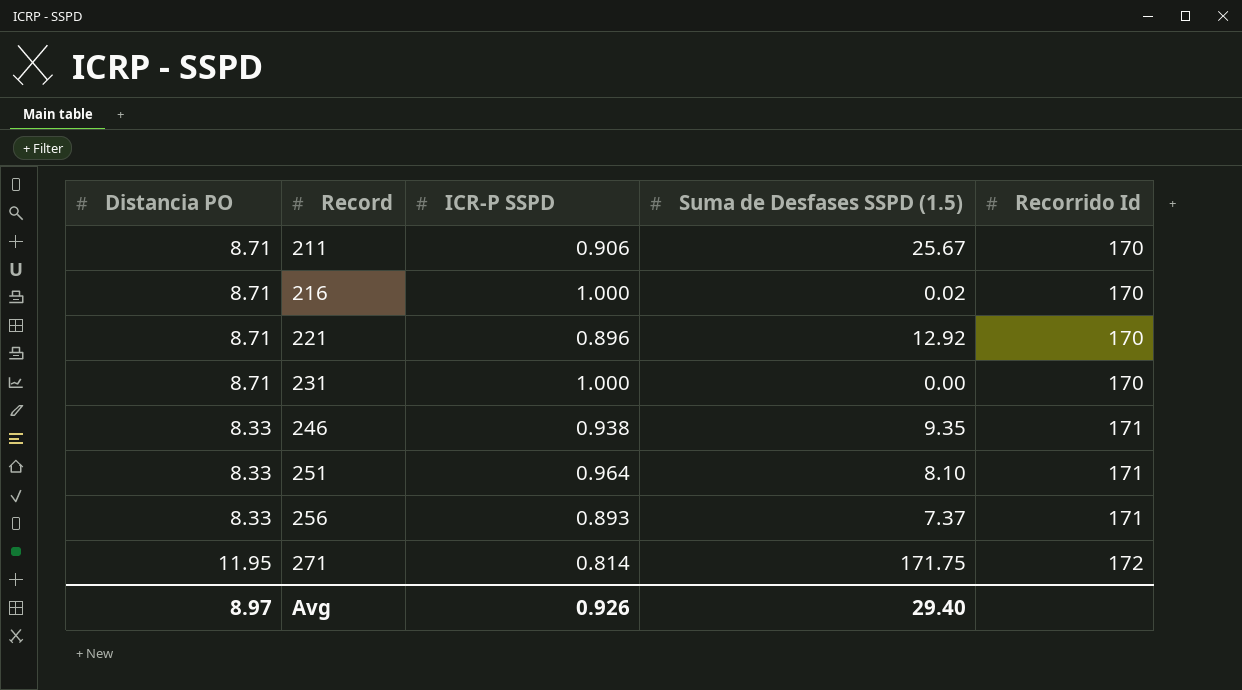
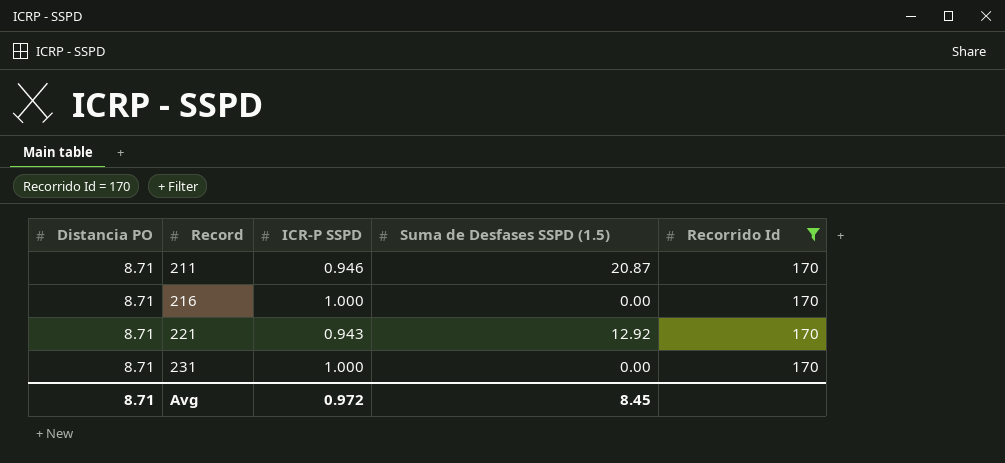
filter: none -> Recorrido Id = 170
211 | ICR-P SSPD: 0.906 -> 0.946
211 | Suma de Desfases SSPD (1.5): 25.67 -> 20.87
216 | Suma de Desfases SSPD (1.5): 0.02 -> 0.00
221 | ICR-P SSPD: 0.896 -> 0.943
Avg | Distancia PO: 8.97 -> 8.71
Avg | ICR-P SSPD: 0.926 -> 0.972
Avg | Suma de Desfases SSPD (1.5): 29.40 -> 8.45

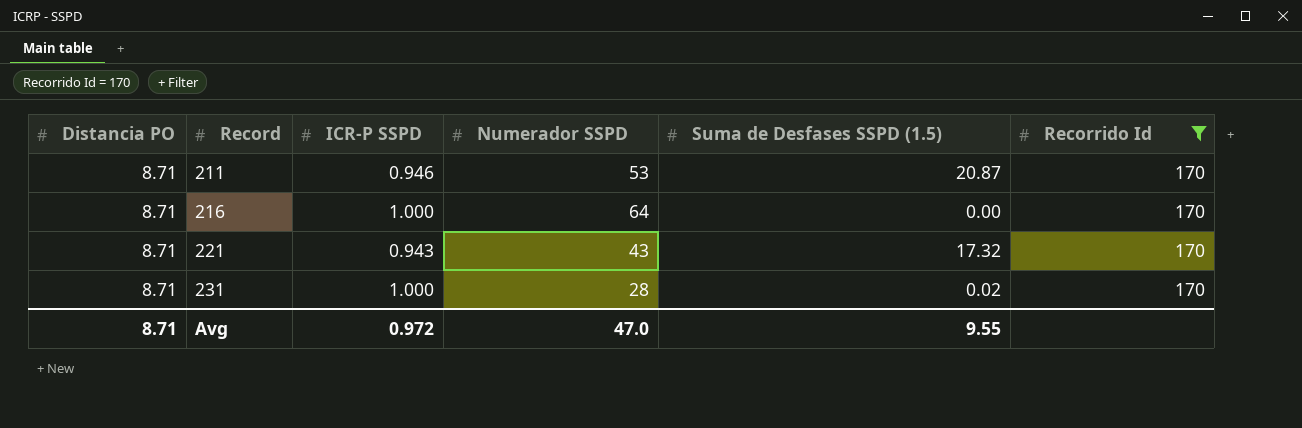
column Numerador SSPD | position: none -> 4
221 | Suma de Desfases SSPD (1.5): 12.92 -> 17.32
231 | Suma de Desfases SSPD (1.5): 0.00 -> 0.02
Avg | Suma de Desfases SSPD (1.5): 8.45 -> 9.55

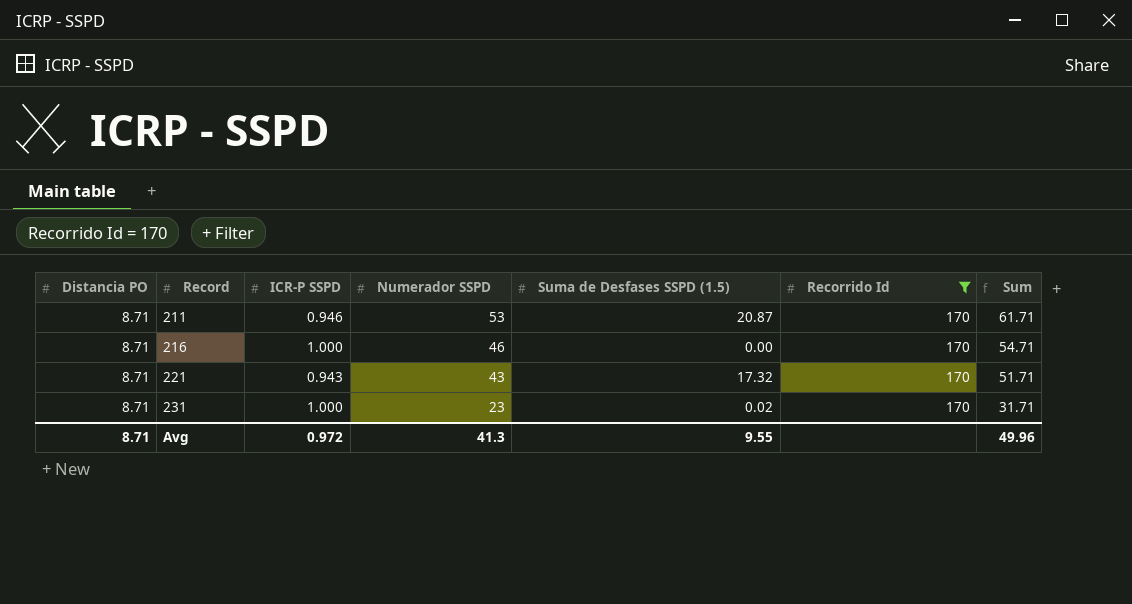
column Sum | formula: none -> [Distancia PO] + [Numerador SSPD]
216 | Numerador SSPD: 64 -> 46
231 | Numerador SSPD: 28 -> 23
Avg | Numerador SSPD: 47.0 -> 41.3

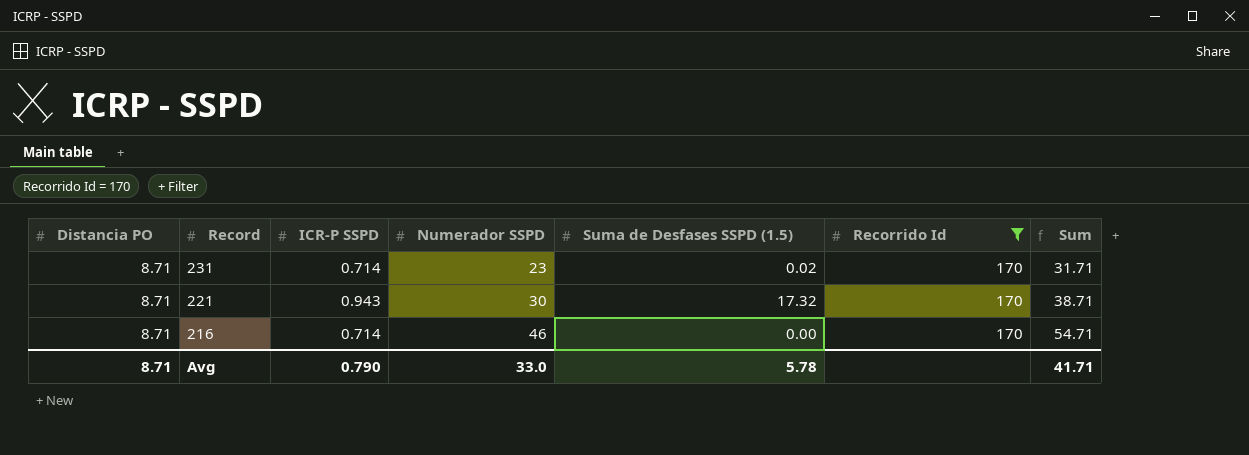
row order: Record ascending -> Record descending
row 211: 8.71 | 0.946 | 53 | 20.87 | 170 | 61.71 -> none
231 | ICR-P SSPD: 1.000 -> 0.714
221 | Numerador SSPD: 43 -> 30
221 | Sum: 51.71 -> 38.71
216 | ICR-P SSPD: 1.000 -> 0.714
Avg | ICR-P SSPD: 0.972 -> 0.790
Avg | Numerador SSPD: 41.3 -> 33.0
Avg | Suma de Desfases SSPD (1.5): 9.55 -> 5.78
Avg | Sum: 49.96 -> 41.71

